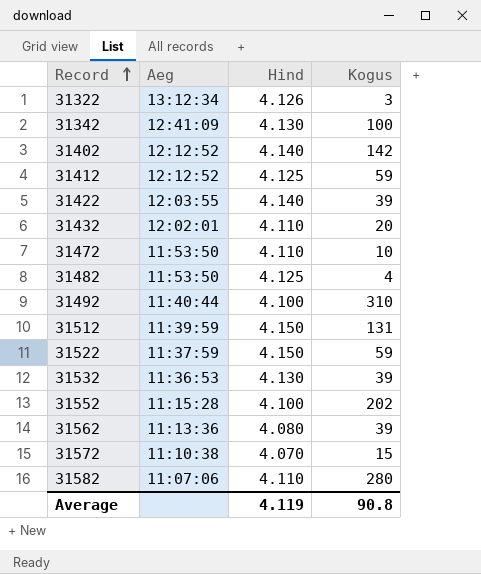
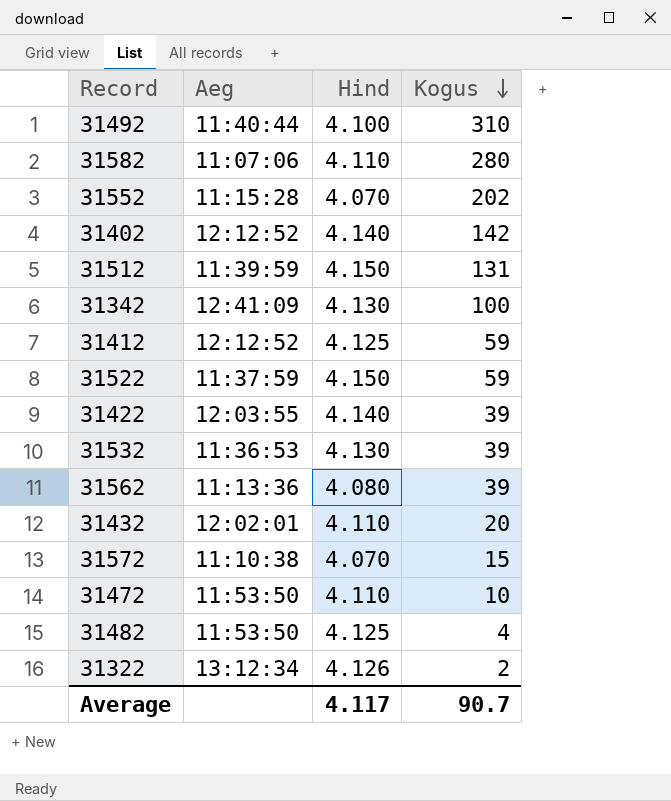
row order: Record ascending -> Kogus descending
31552 | Hind: 4.100 -> 4.070
31322 | Kogus: 3 -> 2
Average | Hind: 4.119 -> 4.117
Average | Kogus: 90.8 -> 90.7

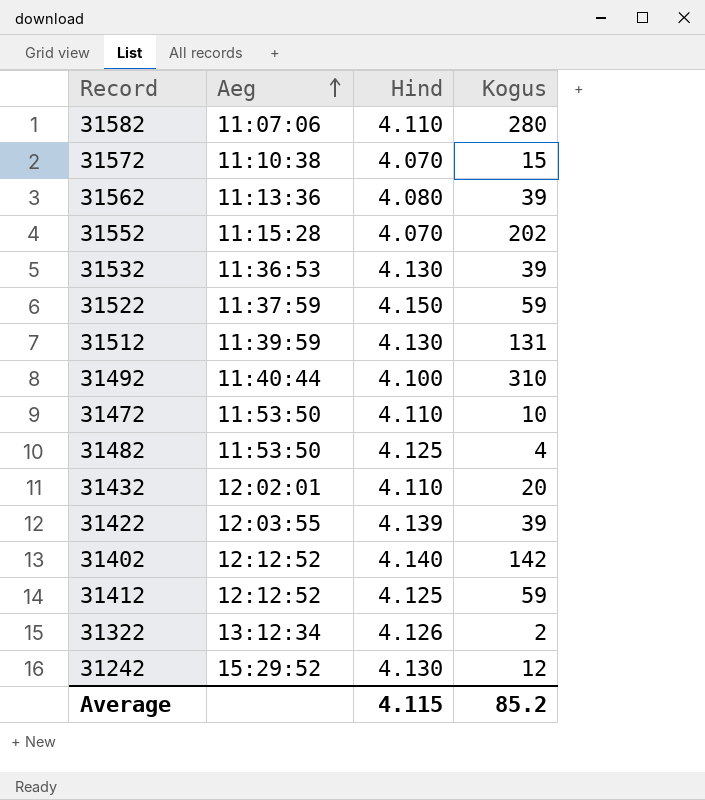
row order: Kogus descending -> Aeg ascending
row 31342: 12:41:09 | 4.130 | 100 -> none
31512 | Hind: 4.150 -> 4.130
31422 | Hind: 4.140 -> 4.139
row 31242: none -> 15:29:52 | 4.130 | 12
Average | Hind: 4.117 -> 4.115
Average | Kogus: 90.7 -> 85.2

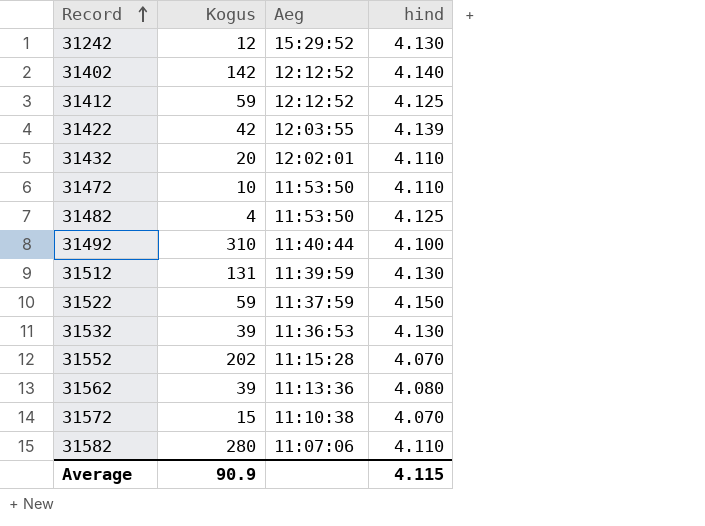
row order: Aeg ascending -> Record ascending
column Kogus | position: 4 -> 2
column name: Hind -> hind
row 31322: 13:12:34 | 4.126 | 2 -> none
31422 | Kogus: 39 -> 42
Average | Kogus: 85.2 -> 90.9

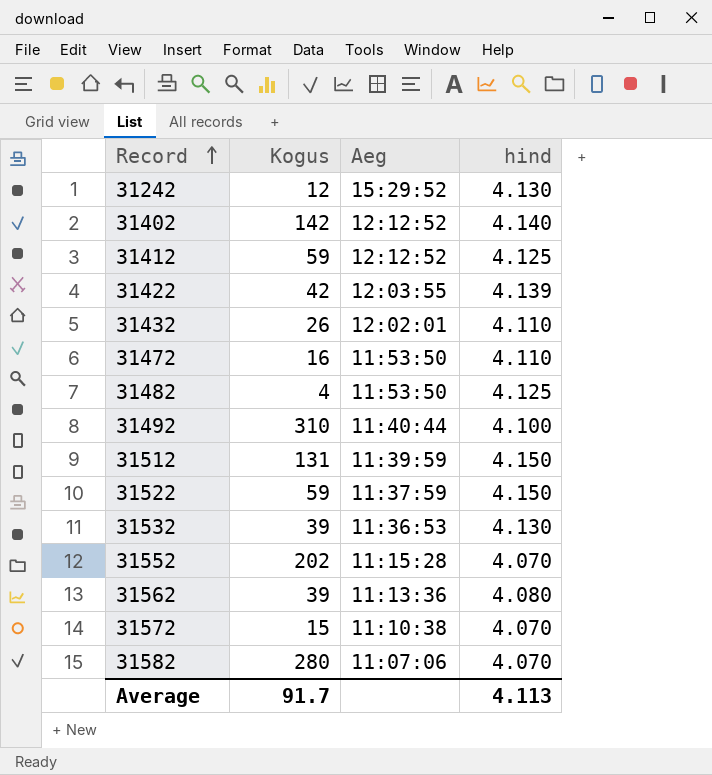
31432 | Kogus: 20 -> 26
31472 | Kogus: 10 -> 16
31512 | hind: 4.130 -> 4.150
31582 | hind: 4.110 -> 4.070
Average | Kogus: 90.9 -> 91.7
Average | hind: 4.115 -> 4.113

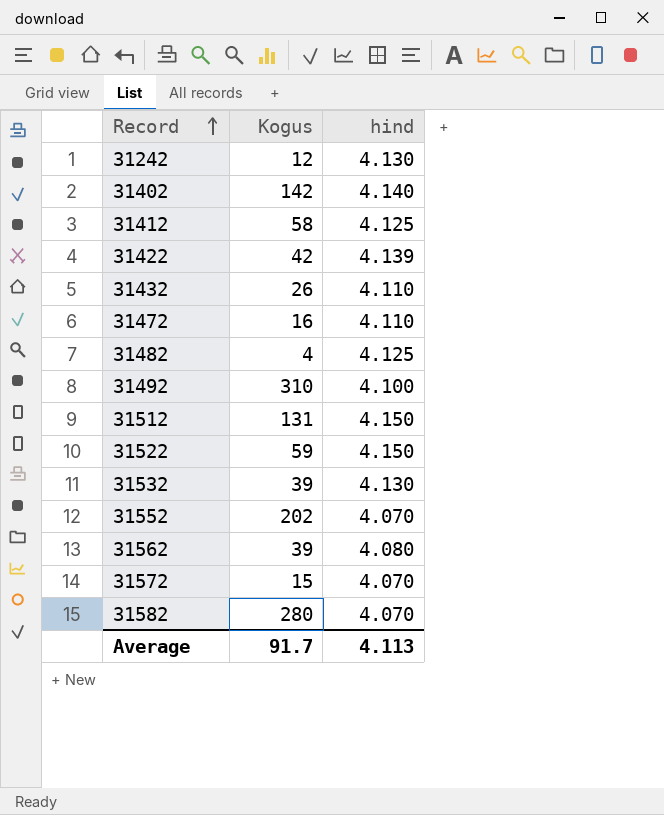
column Aeg | position: 3 -> none
31412 | Kogus: 59 -> 58

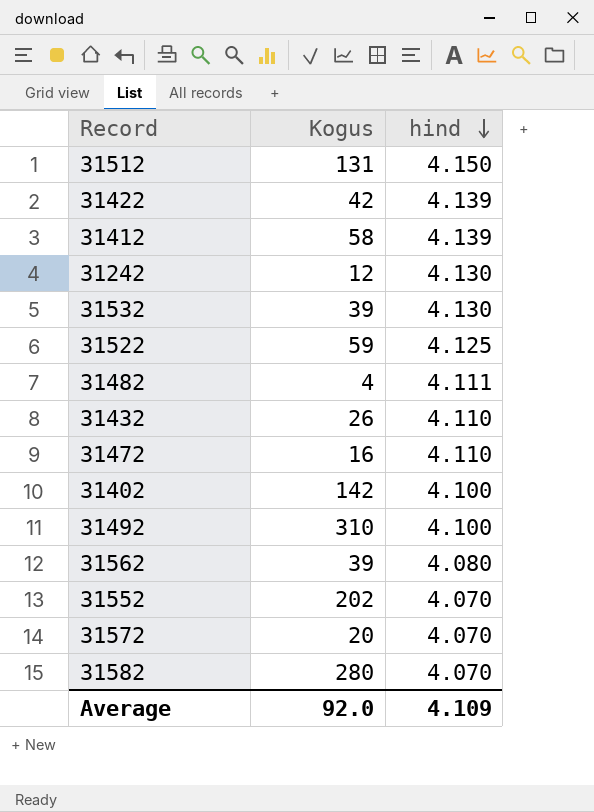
row order: Record ascending -> hind descending
31412 | hind: 4.125 -> 4.139
31522 | hind: 4.150 -> 4.125
31482 | hind: 4.125 -> 4.111
31402 | hind: 4.140 -> 4.100
31572 | Kogus: 15 -> 20
Average | Kogus: 91.7 -> 92.0
Average | hind: 4.113 -> 4.109

